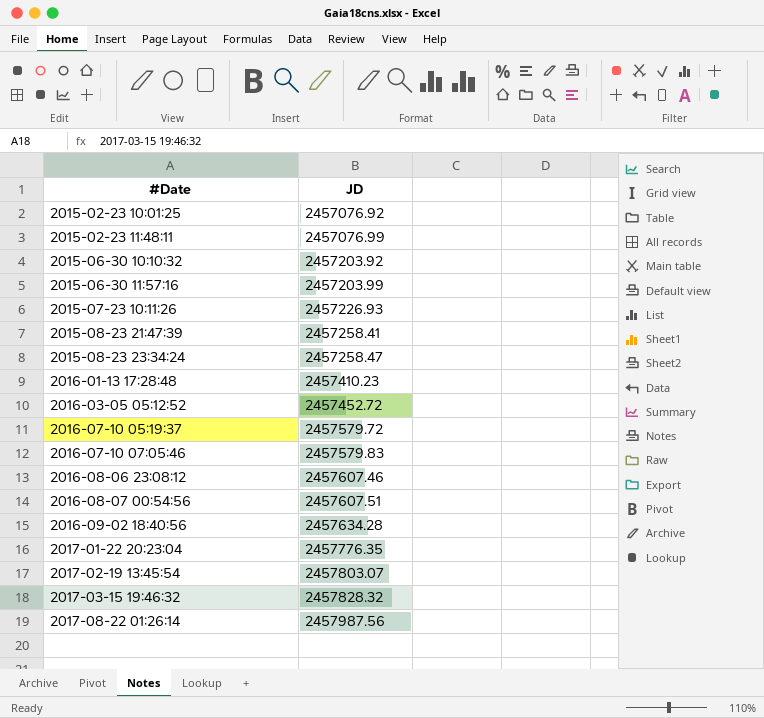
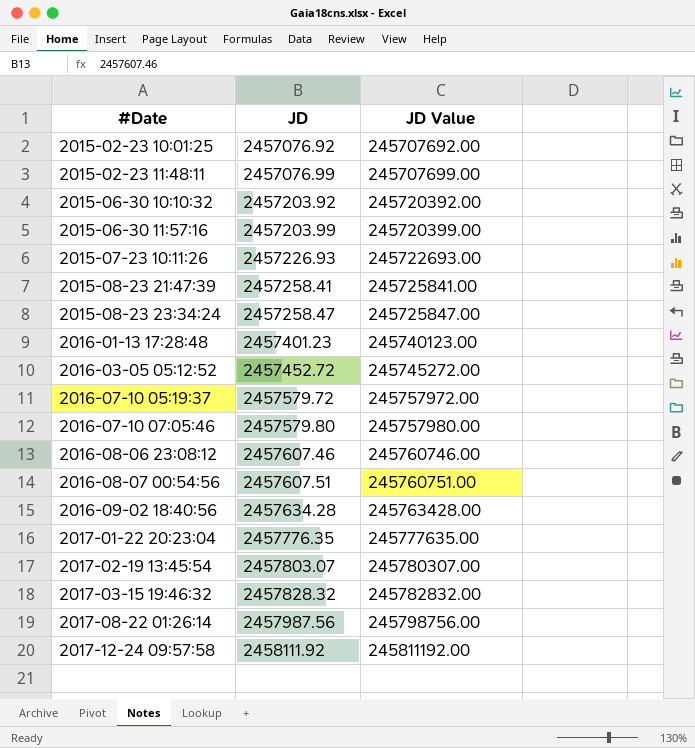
column JD Value | formula: none -> [JD] * 100
2016-01-13 17:28:48 | JD: 2457410.23 -> 2457401.23
2016-07-10 07:05:46 | JD: 2457579.83 -> 2457579.80
row 2017-12-24 09:57:58: none -> 2458111.92 | 245811192.00

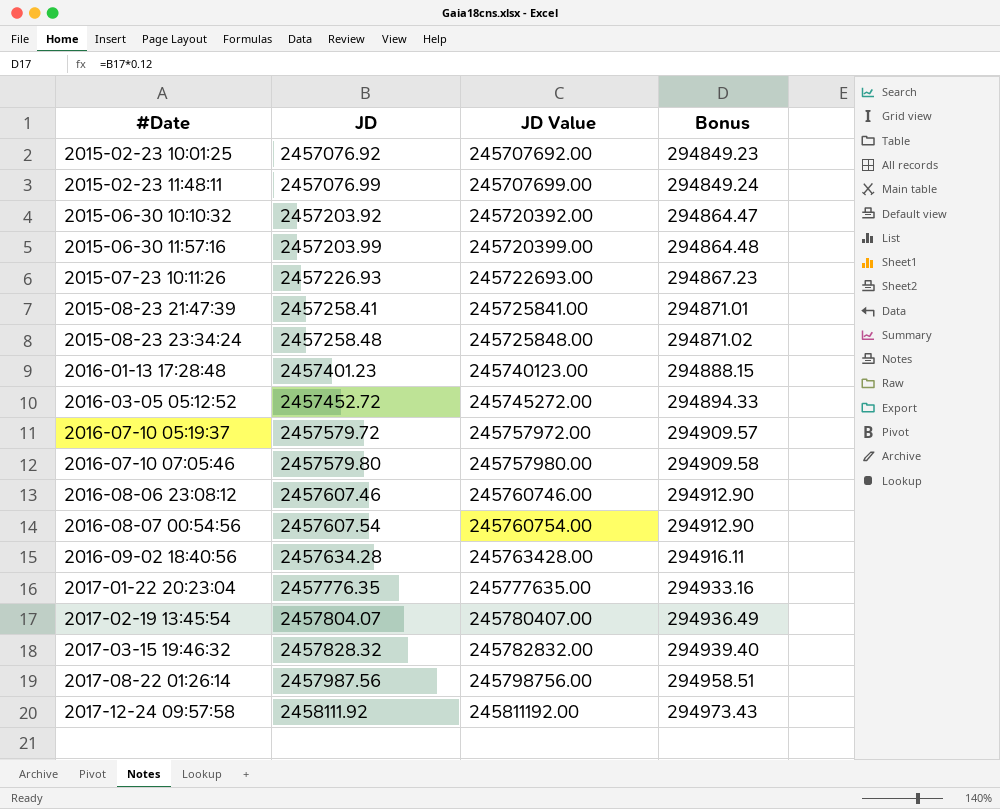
column Bonus | formula: none -> [JD] * 0.12
2015-08-23 23:34:24 | JD: 2457258.47 -> 2457258.48
2015-08-23 23:34:24 | JD Value: 245725847.00 -> 245725848.00
2016-08-07 00:54:56 | JD: 2457607.51 -> 2457607.54
2016-08-07 00:54:56 | JD Value: 245760751.00 -> 245760754.00
2017-02-19 13:45:54 | JD: 2457803.07 -> 2457804.07
2017-02-19 13:45:54 | JD Value: 245780307.00 -> 245780407.00

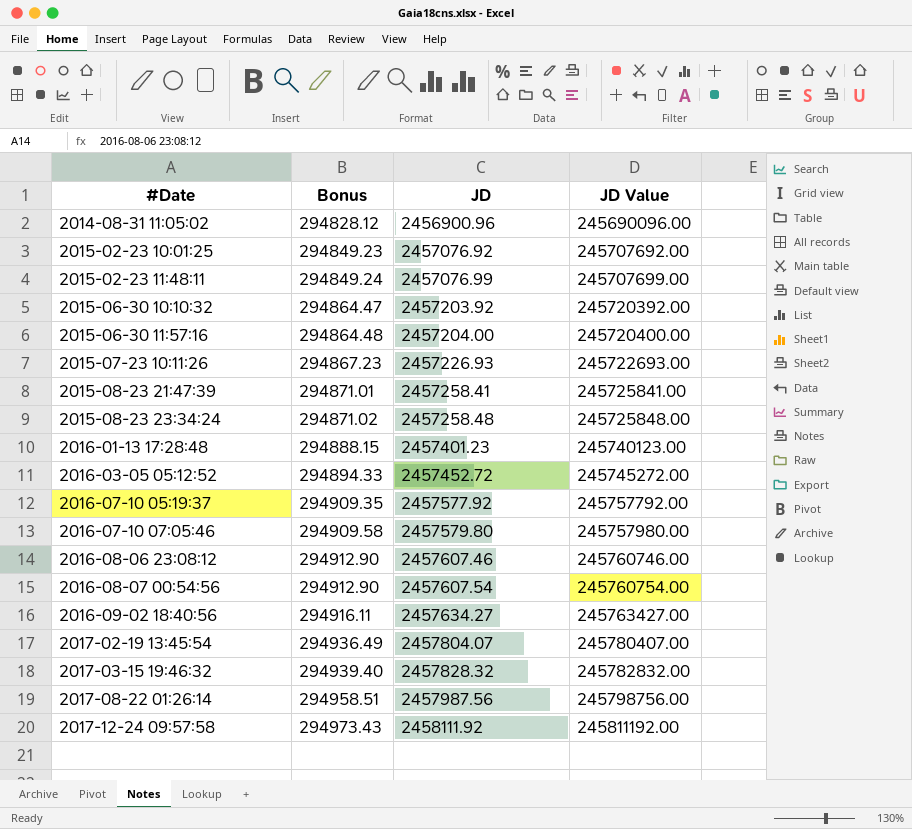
column Bonus | position: 4 -> 2
row 2017-01-22 20:23:04: 2457776.35 | 245777635.00 | 294933.16 -> none
row 2014-08-31 11:05:02: none -> 294828.12 | 2456900.96 | 245690096.00
2015-06-30 11:57:16 | JD: 2457203.99 -> 2457204.00
2015-06-30 11:57:16 | JD Value: 245720399.00 -> 245720400.00
2016-07-10 05:19:37 | Bonus: 294909.57 -> 294909.35
2016-07-10 05:19:37 | JD: 2457579.72 -> 2457577.92
2016-07-10 05:19:37 | JD Value: 245757972.00 -> 245757792.00
2016-09-02 18:40:56 | JD: 2457634.28 -> 2457634.27
2016-09-02 18:40:56 | JD Value: 245763428.00 -> 245763427.00

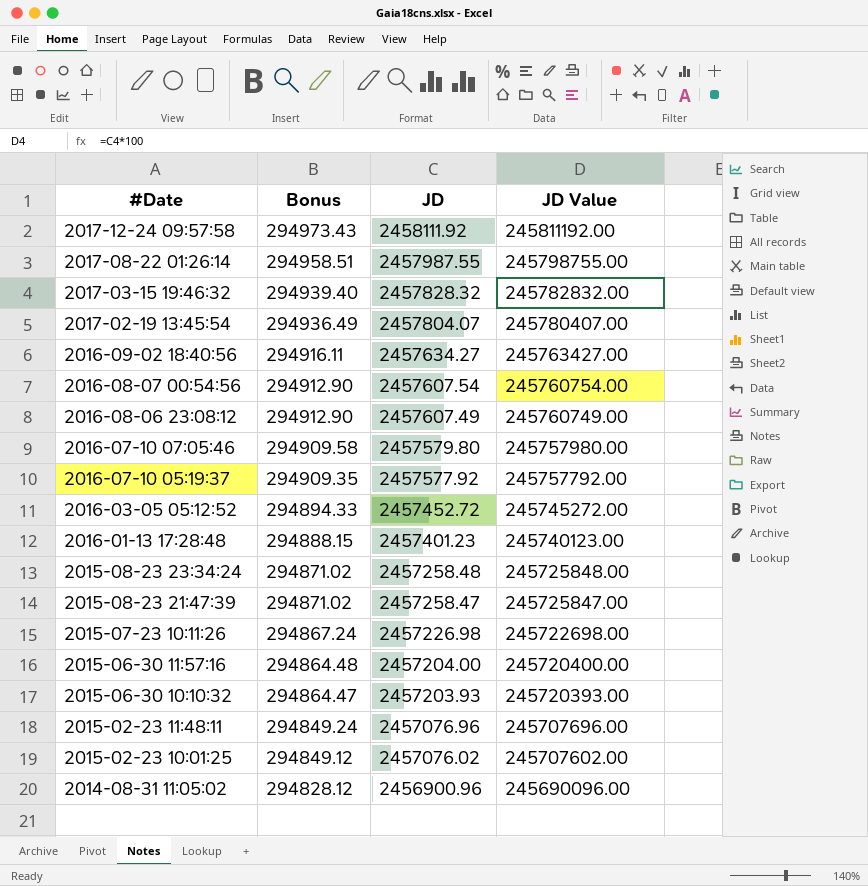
row order: #Date ascending -> #Date descending
2017-08-22 01:26:14 | JD: 2457987.56 -> 2457987.55
2017-08-22 01:26:14 | JD Value: 245798756.00 -> 245798755.00
2016-08-06 23:08:12 | JD: 2457607.46 -> 2457607.49
2016-08-06 23:08:12 | JD Value: 245760746.00 -> 245760749.00
2015-08-23 21:47:39 | Bonus: 294871.01 -> 294871.02
2015-08-23 21:47:39 | JD: 2457258.41 -> 2457258.47
2015-08-23 21:47:39 | JD Value: 245725841.00 -> 245725847.00
2015-07-23 10:11:26 | Bonus: 294867.23 -> 294867.24
2015-07-23 10:11:26 | JD: 2457226.93 -> 2457226.98
2015-07-23 10:11:26 | JD Value: 245722693.00 -> 245722698.00
2015-06-30 10:10:32 | JD: 2457203.92 -> 2457203.93
2015-06-30 10:10:32 | JD Value: 245720392.00 -> 245720393.00
2015-02-23 11:48:11 | JD: 2457076.99 -> 2457076.96
2015-02-23 11:48:11 | JD Value: 245707699.00 -> 245707696.00
2015-02-23 10:01:25 | Bonus: 294849.23 -> 294849.12
2015-02-23 10:01:25 | JD: 2457076.92 -> 2457076.02
2015-02-23 10:01:25 | JD Value: 245707692.00 -> 245707602.00

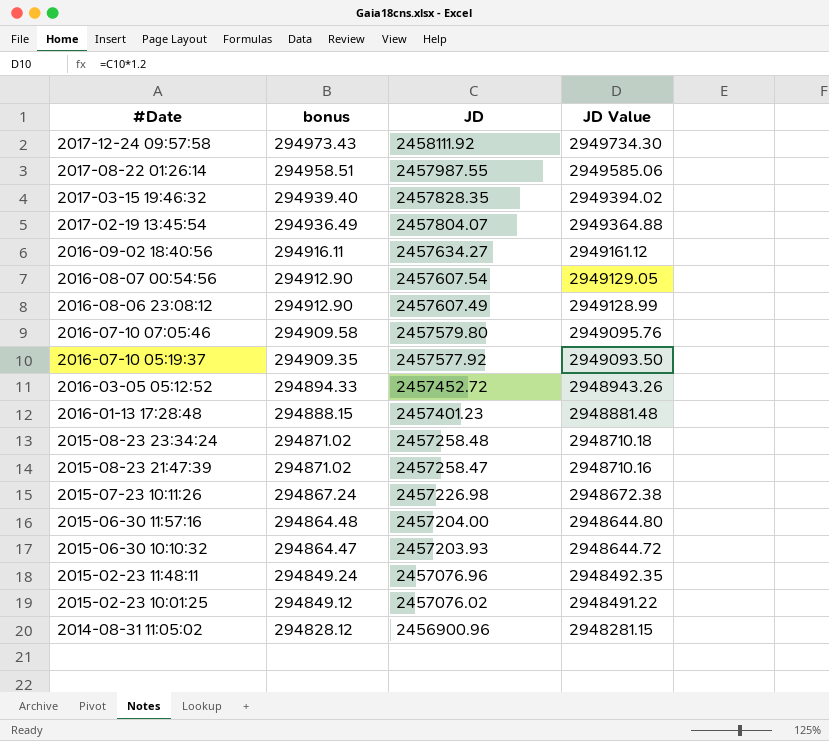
column name: Bonus -> bonus
column JD Value | formula: [JD] * 100 -> [JD] * 1.2
2017-03-15 19:46:32 | JD: 2457828.32 -> 2457828.35

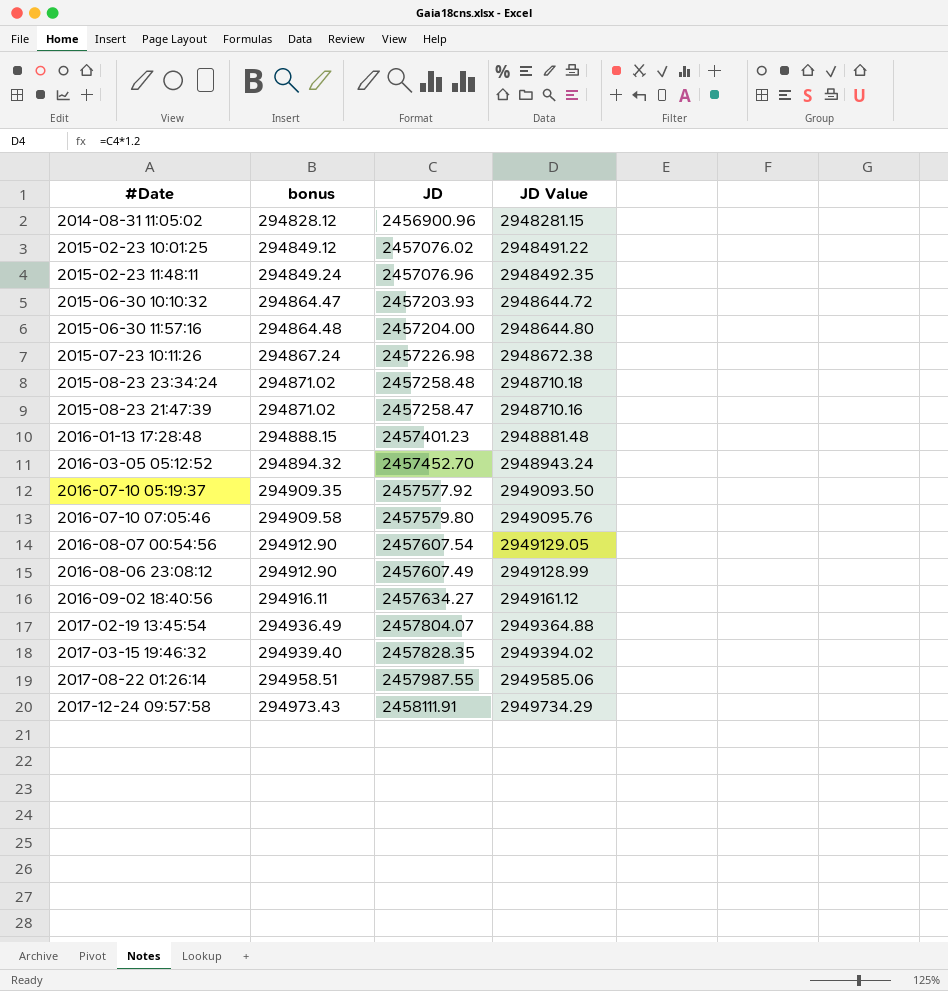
row order: #Date descending -> bonus ascending
2016-03-05 05:12:52 | bonus: 294894.33 -> 294894.32
2016-03-05 05:12:52 | JD: 2457452.72 -> 2457452.70
2016-03-05 05:12:52 | JD Value: 2948943.26 -> 2948943.24
2017-12-24 09:57:58 | JD: 2458111.92 -> 2458111.91
2017-12-24 09:57:58 | JD Value: 2949734.30 -> 2949734.29

